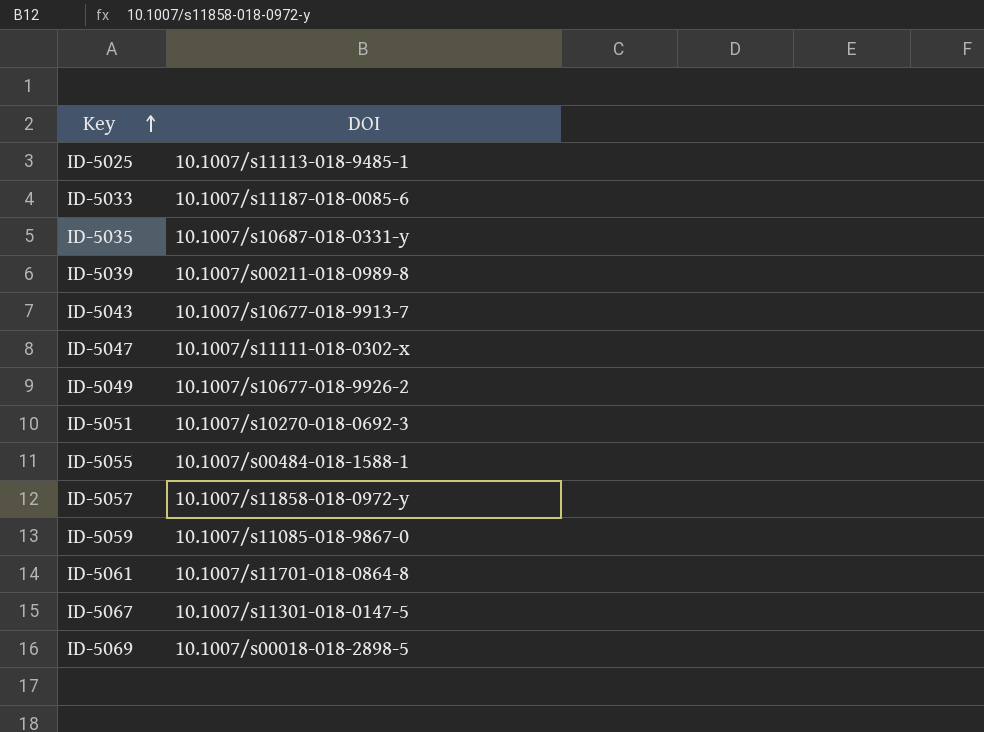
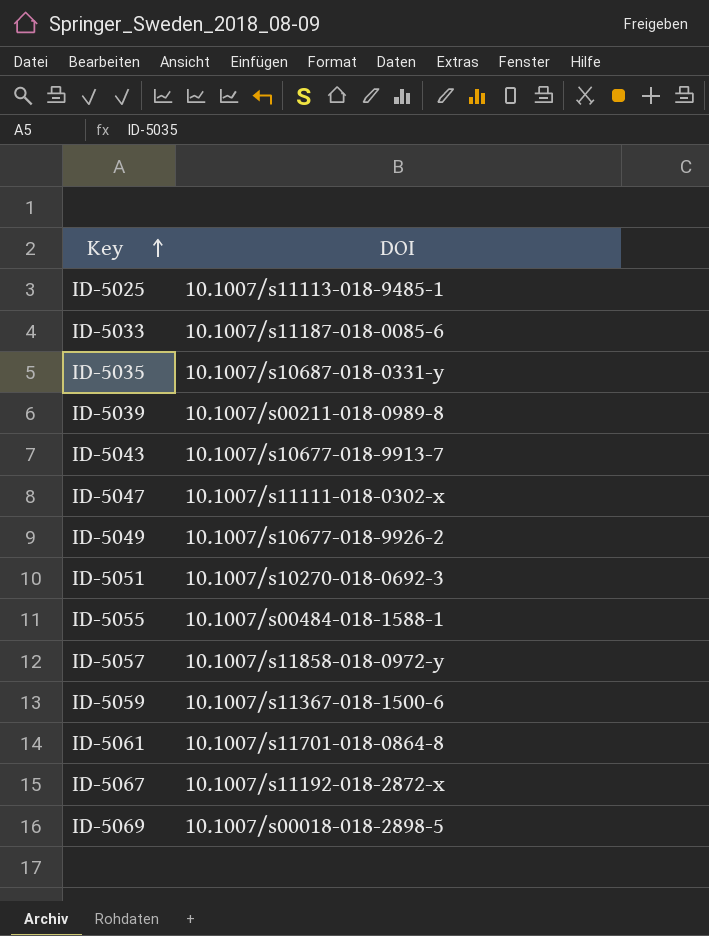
ID-5059 | DOI: 10.1007/s11085-018-9867-0 -> 10.1007/s11367-018-1500-6
ID-5067 | DOI: 10.1007/s11301-018-0147-5 -> 10.1007/s11192-018-2872-x

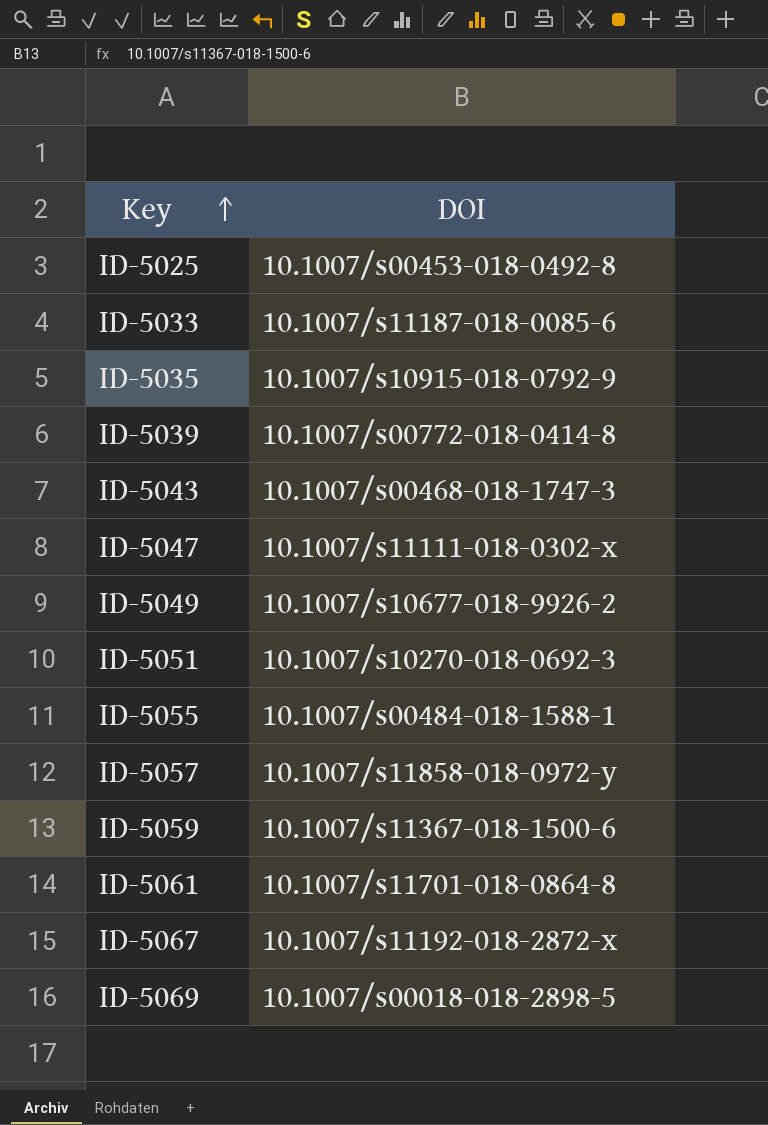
ID-5025 | DOI: 10.1007/s11113-018-9485-1 -> 10.1007/s00453-018-0492-8
ID-5035 | DOI: 10.1007/s10687-018-0331-y -> 10.1007/s10915-018-0792-9
ID-5039 | DOI: 10.1007/s00211-018-0989-8 -> 10.1007/s00772-018-0414-8
ID-5043 | DOI: 10.1007/s10677-018-9913-7 -> 10.1007/s00468-018-1747-3

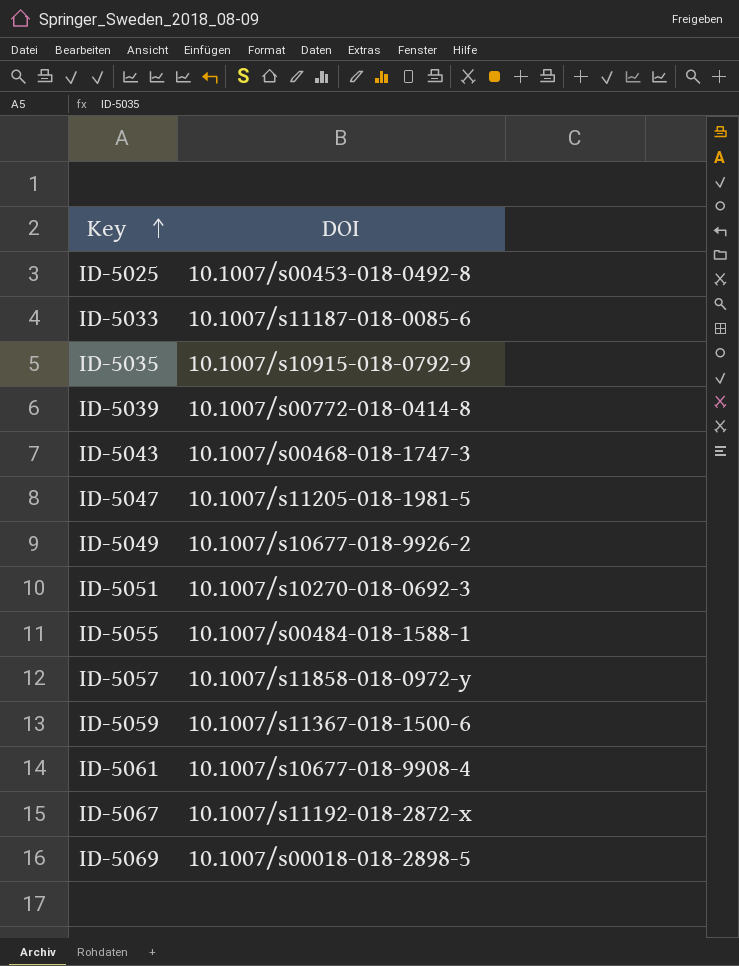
ID-5047 | DOI: 10.1007/s11111-018-0302-x -> 10.1007/s11205-018-1981-5
ID-5061 | DOI: 10.1007/s11701-018-0864-8 -> 10.1007/s10677-018-9908-4

